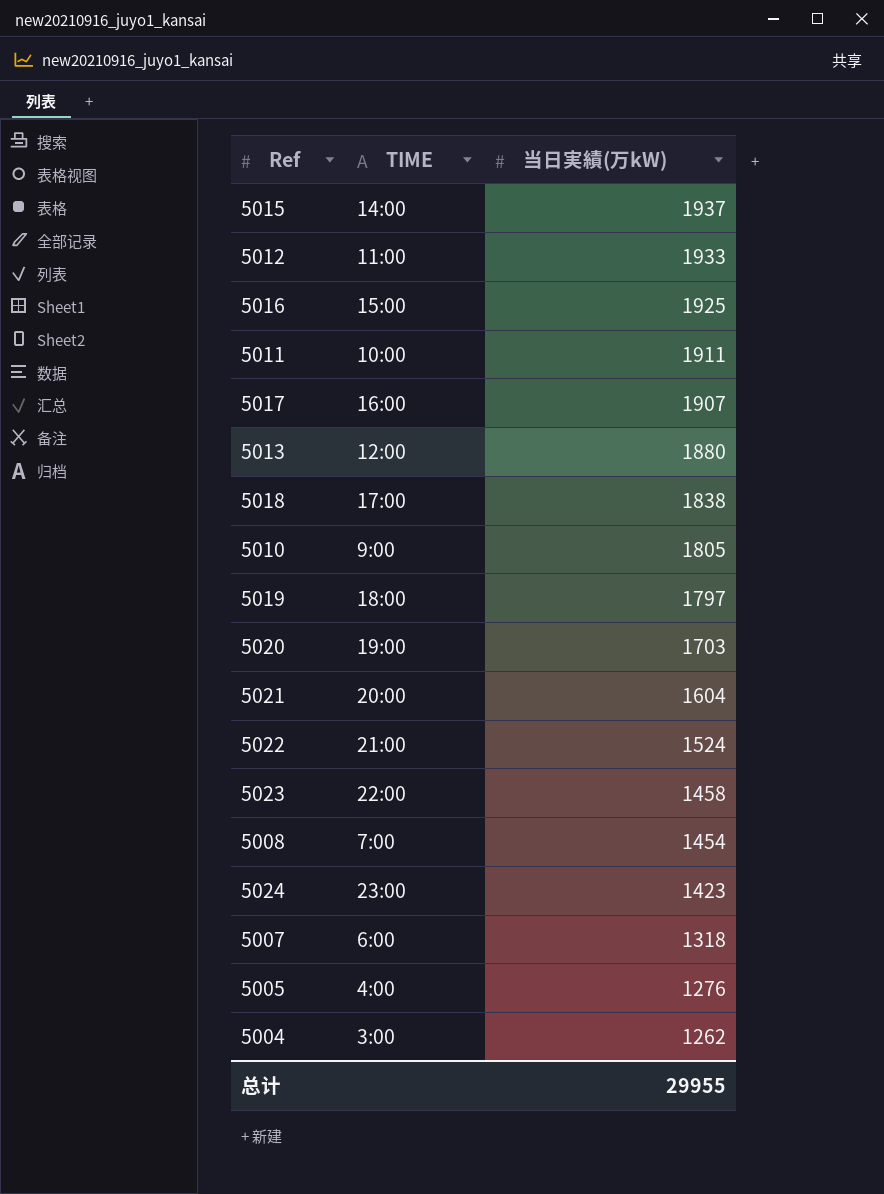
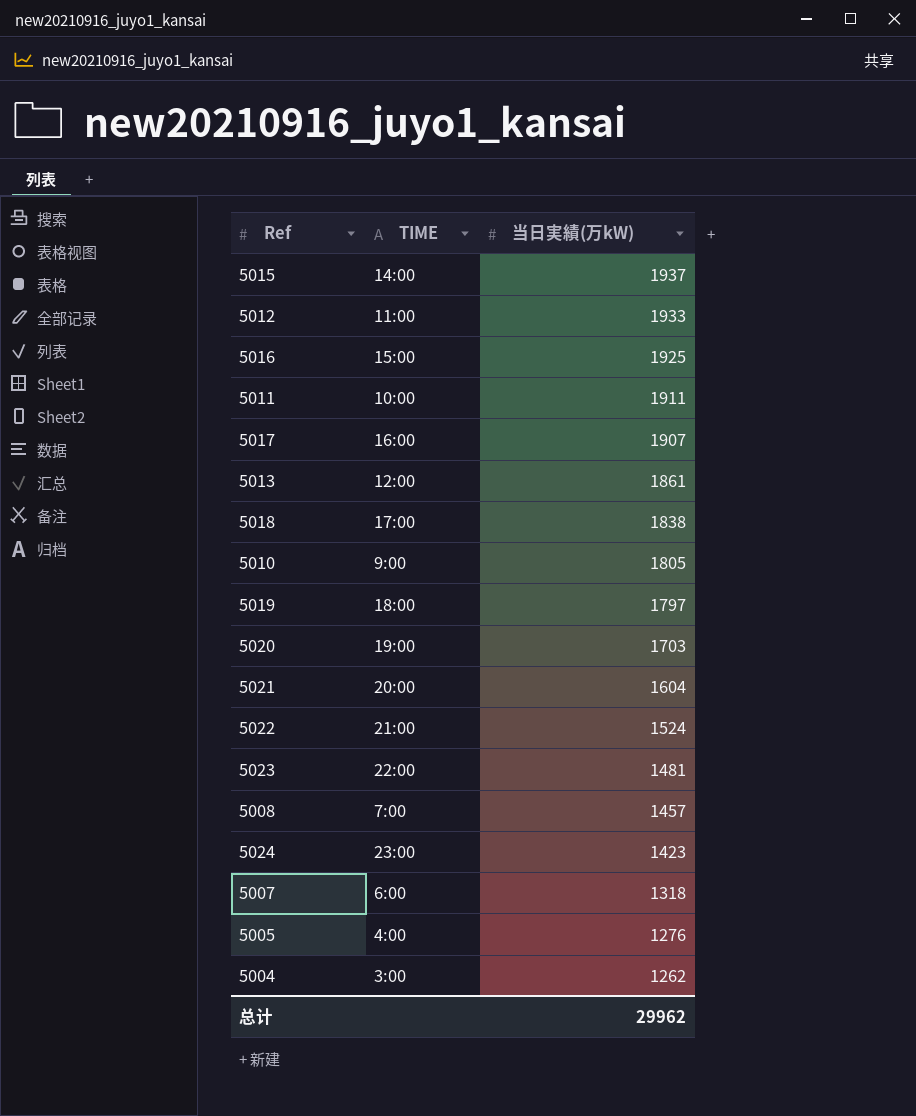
5013 | 当日実績(万kW): 1880 -> 1861
5023 | 当日実績(万kW): 1458 -> 1481
5008 | 当日実績(万kW): 1454 -> 1457
总计 | 当日実績(万kW): 29955 -> 29962

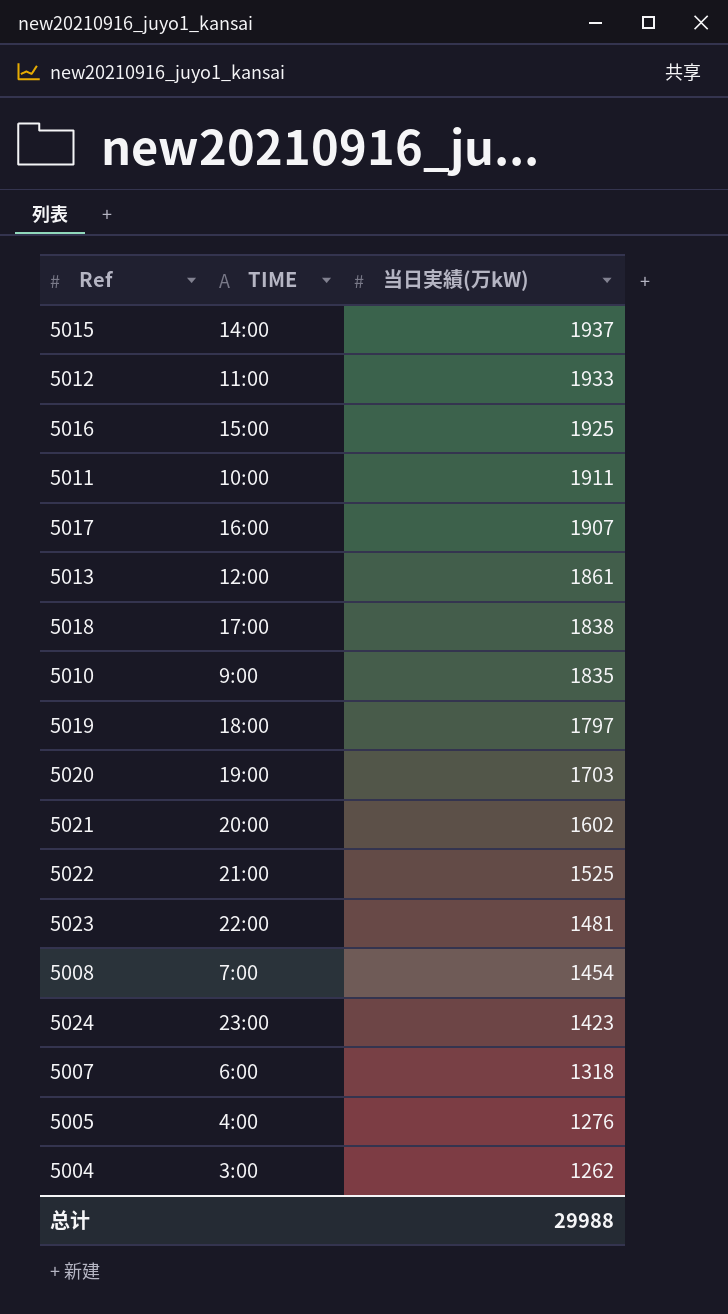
5010 | 当日実績(万kW): 1805 -> 1835
5021 | 当日実績(万kW): 1604 -> 1602
5022 | 当日実績(万kW): 1524 -> 1525
5008 | 当日実績(万kW): 1457 -> 1454
总计 | 当日実績(万kW): 29962 -> 29988

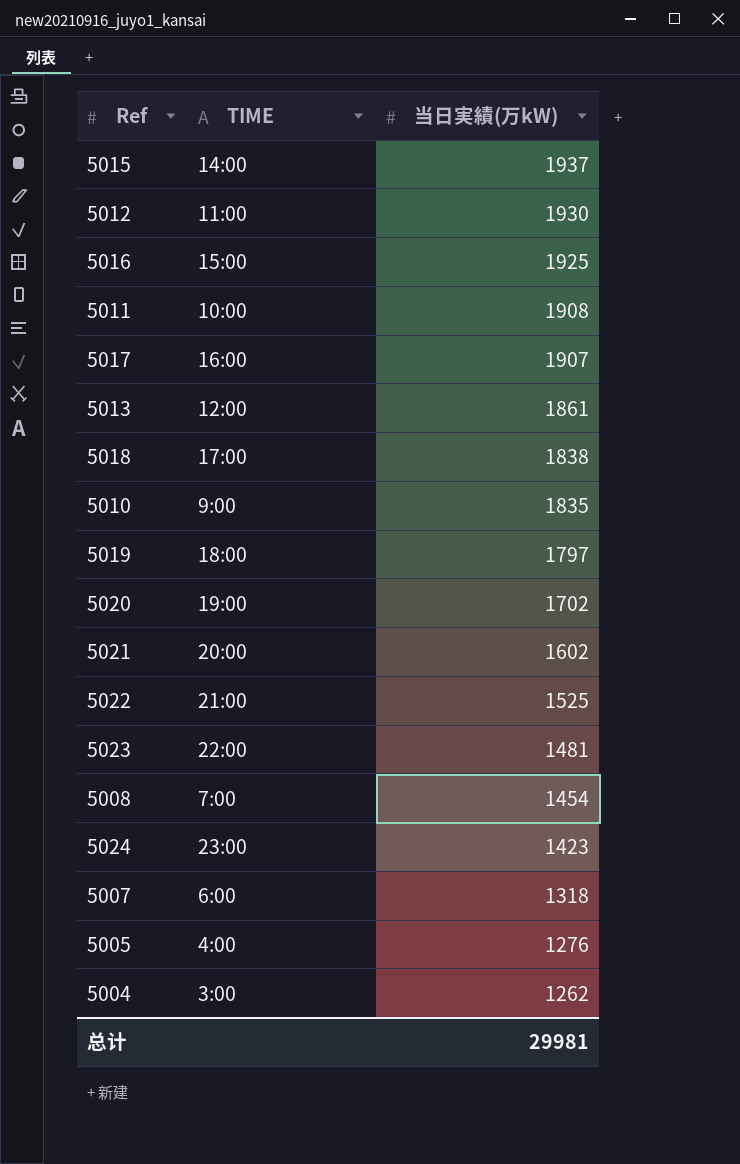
5012 | 当日実績(万kW): 1933 -> 1930
5011 | 当日実績(万kW): 1911 -> 1908
5020 | 当日実績(万kW): 1703 -> 1702
总计 | 当日実績(万kW): 29988 -> 29981

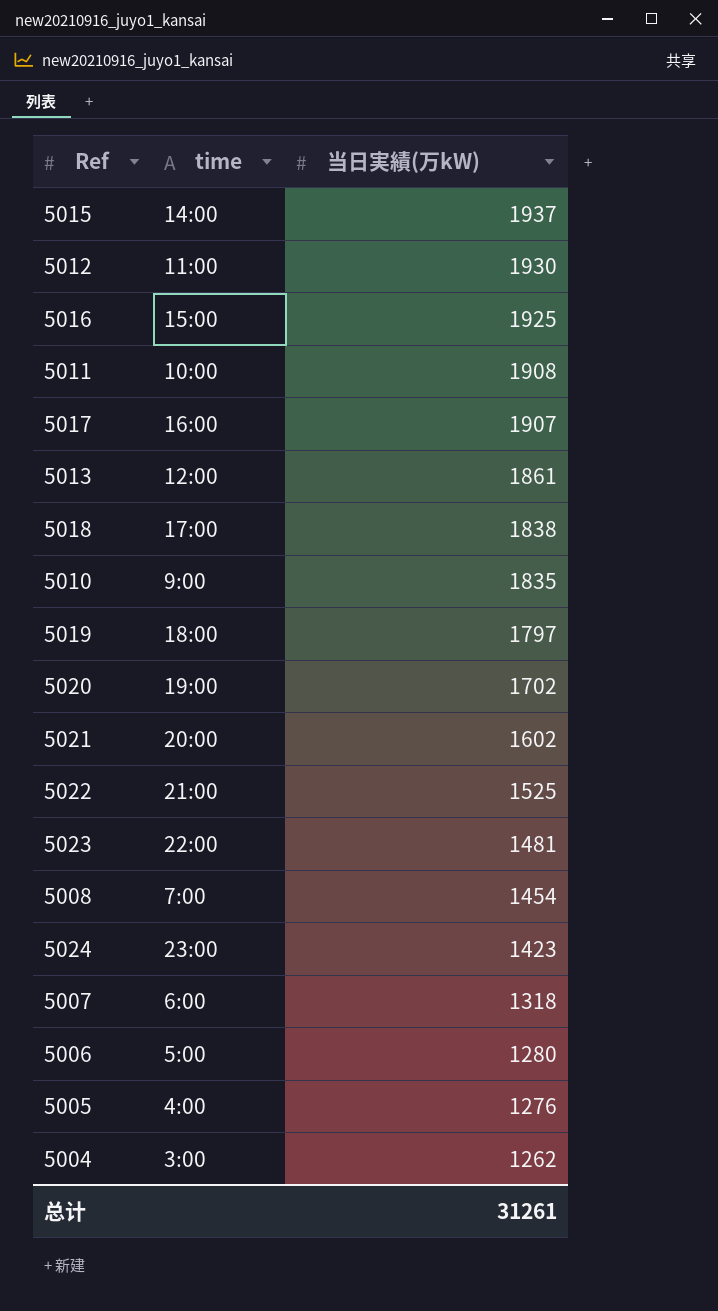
column name: TIME -> time
row 5006: none -> 5:00 | 1280
总计 | 当日実績(万kW): 29981 -> 31261

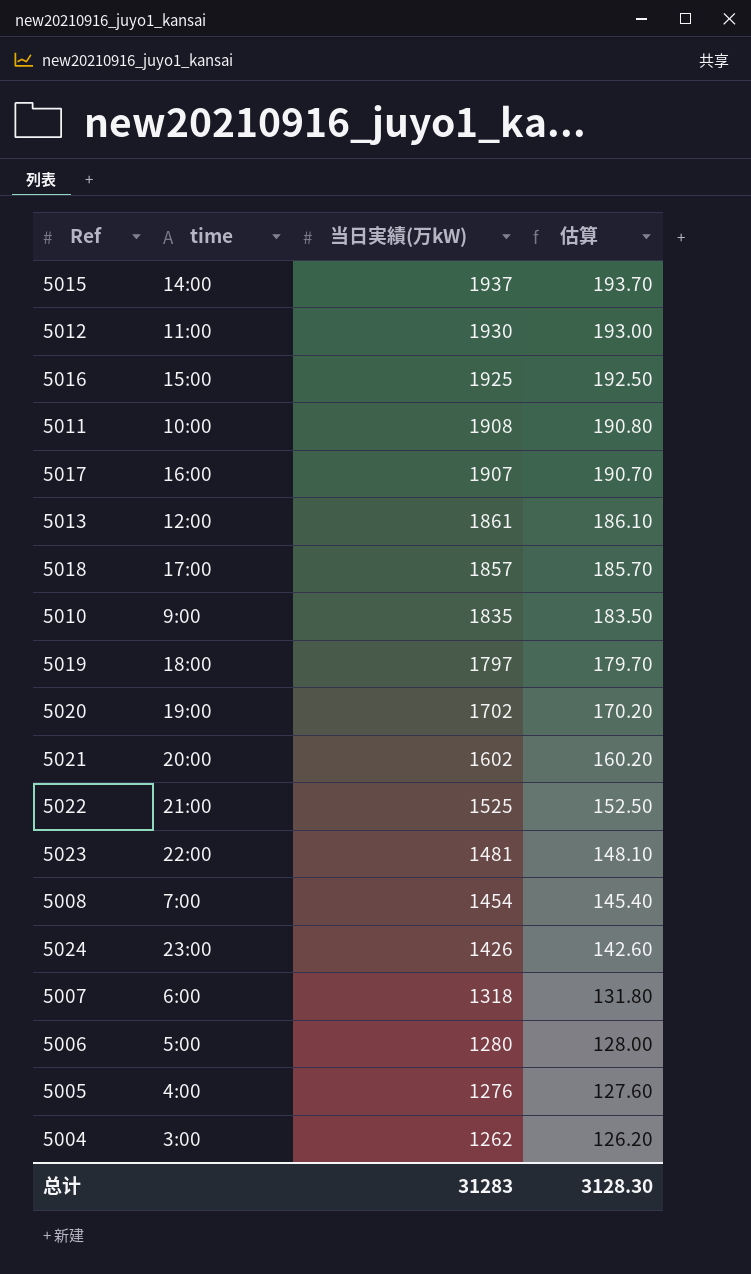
column 估算 | formula: none -> [当日実績(万kW)] * 0.1
5018 | 当日実績(万kW): 1838 -> 1857
5024 | 当日実績(万kW): 1423 -> 1426
总计 | 当日実績(万kW): 31261 -> 31283

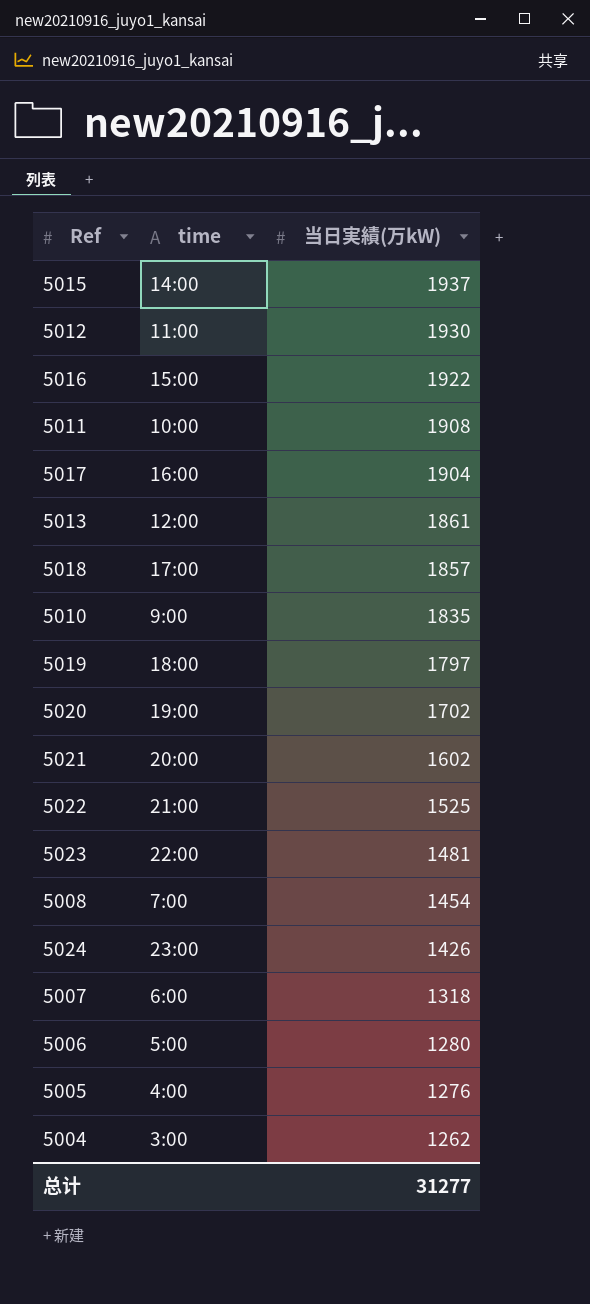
column 估算 | formula: [当日実績(万kW)] * 0.1 -> none
5016 | 当日実績(万kW): 1925 -> 1922
5017 | 当日実績(万kW): 1907 -> 1904
总计 | 当日実績(万kW): 31283 -> 31277

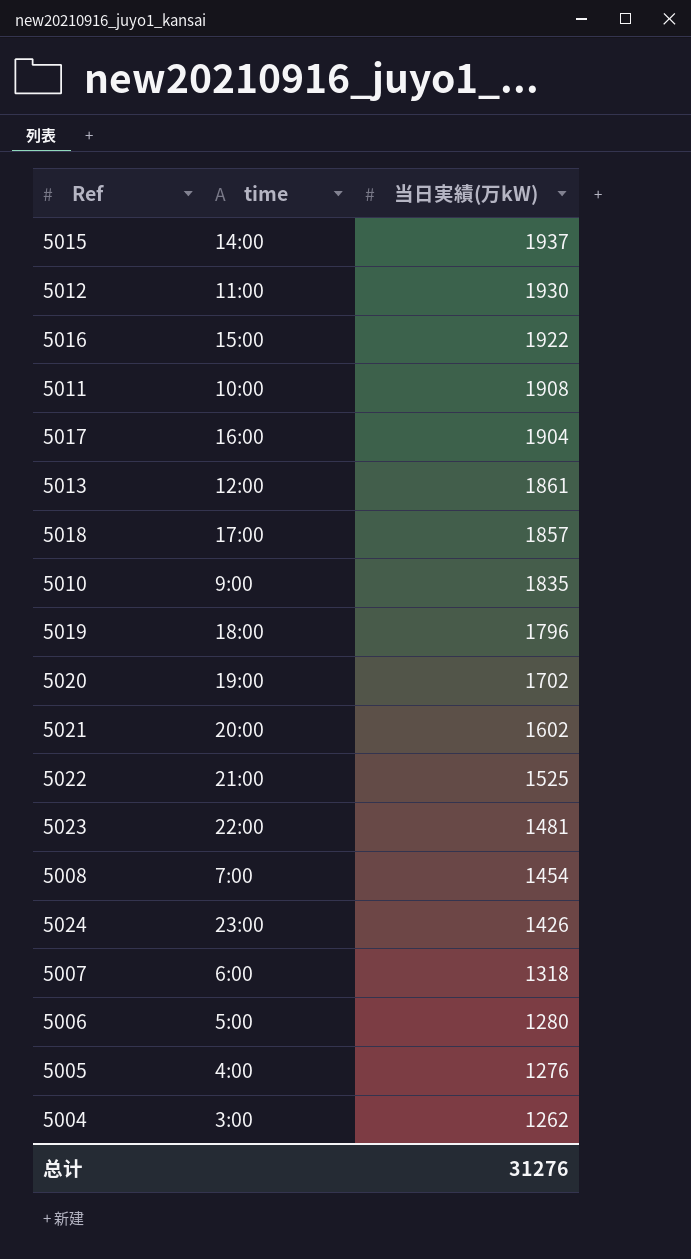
5019 | 当日実績(万kW): 1797 -> 1796
总计 | 当日実績(万kW): 31277 -> 31276

